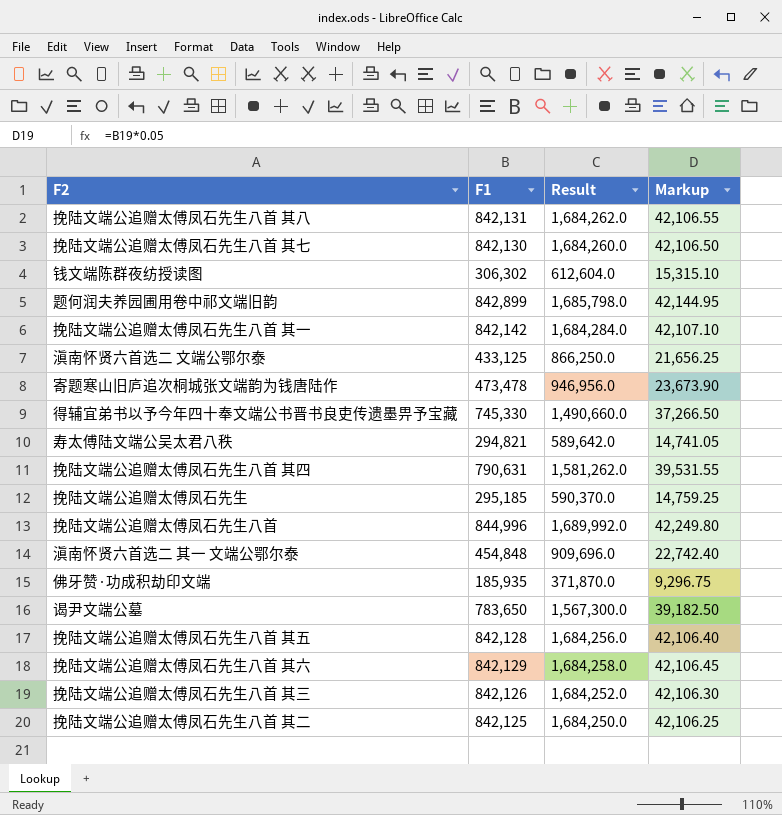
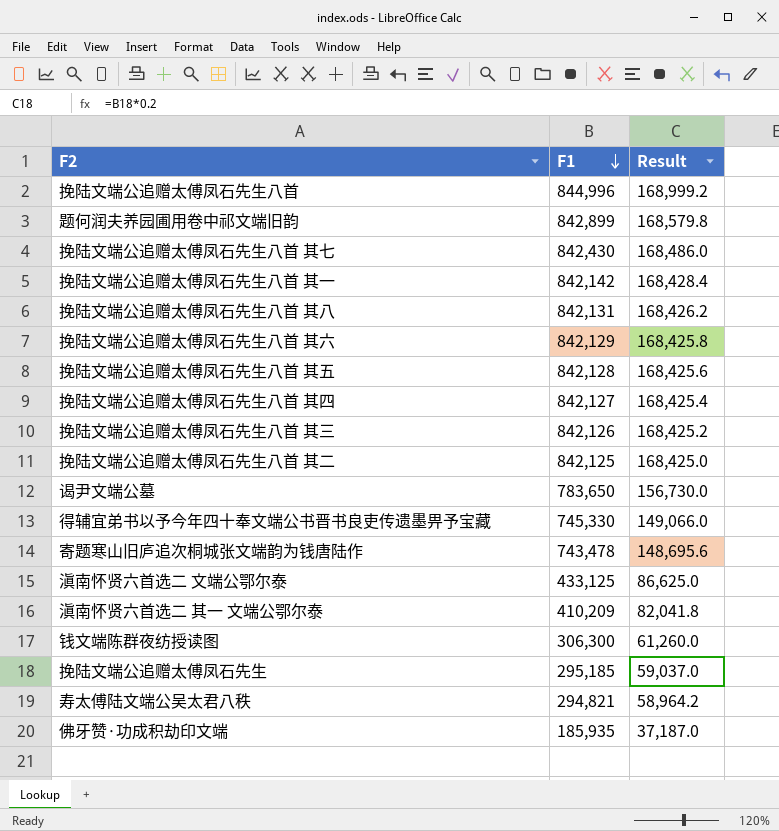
row order: none -> F1 descending
column Markup | formula: [F1] * 0.05 -> none
column Result | formula: [F1] * 2 -> [F1] * 0.2
挽陆文端公追赠太傅凤石先生八首 其七 | F1: 842,130 -> 842,430
挽陆文端公追赠太傅凤石先生八首 其四 | F1: 790,631 -> 842,127
寄题寒山旧庐追次桐城张文端韵为钱唐陆作 | F1: 473,478 -> 743,478
滇南怀贤六首选二 其一 文端公鄂尔泰 | F1: 454,848 -> 410,209
钱文端陈群夜纺授读图 | F1: 306,302 -> 306,300

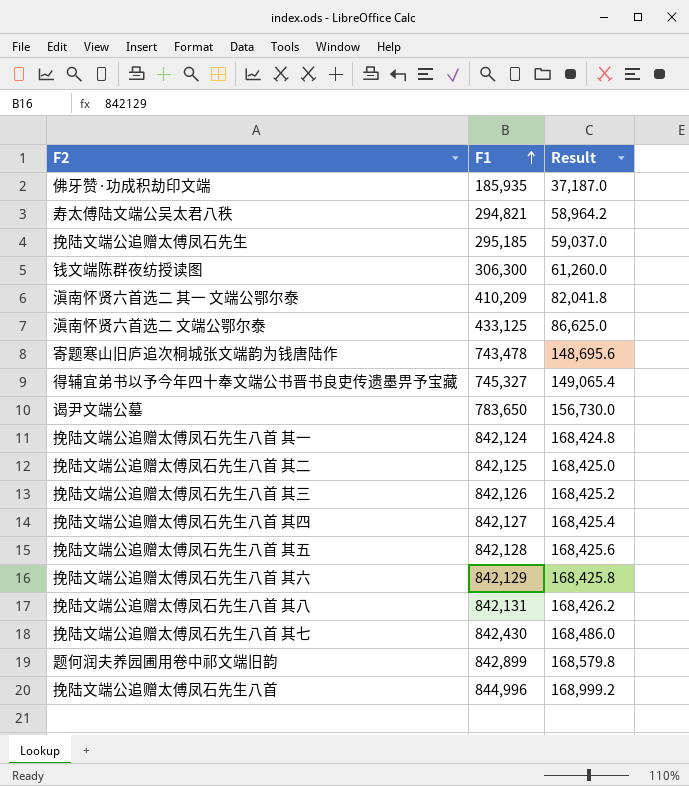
row order: F1 descending -> F1 ascending
得辅宜弟书以予今年四十奉文端公书晋书良吏传遗墨畀予宝藏 | F1: 745,330 -> 745,327
得辅宜弟书以予今年四十奉文端公书晋书良吏传遗墨畀予宝藏 | Result: 149,066.0 -> 149,065.4
挽陆文端公追赠太傅凤石先生八首 其一 | F1: 842,142 -> 842,124
挽陆文端公追赠太傅凤石先生八首 其一 | Result: 168,428.4 -> 168,424.8

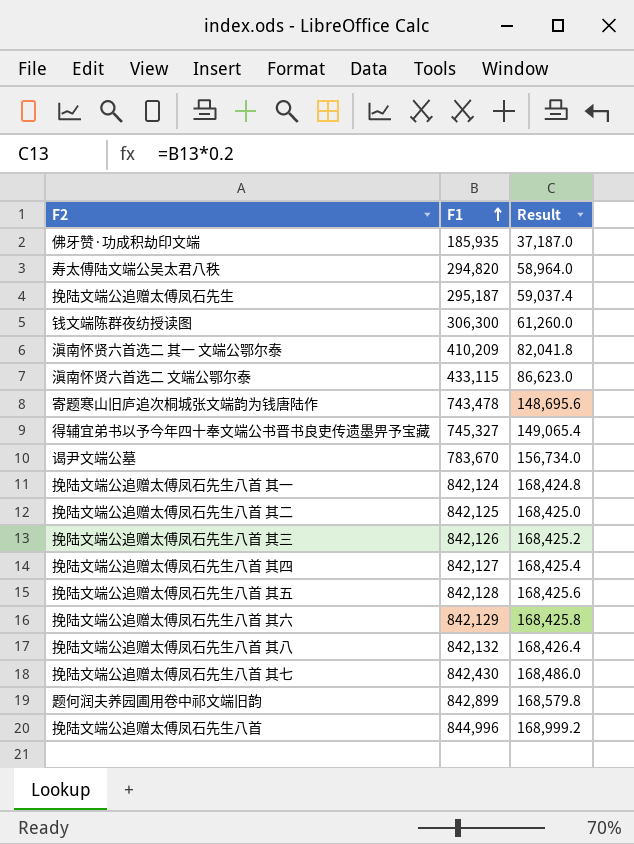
寿太傅陆文端公吴太君八秩 | F1: 294,821 -> 294,820
寿太傅陆文端公吴太君八秩 | Result: 58,964.2 -> 58,964.0
挽陆文端公追赠太傅凤石先生 | F1: 295,185 -> 295,187
挽陆文端公追赠太傅凤石先生 | Result: 59,037.0 -> 59,037.4
滇南怀贤六首选二 文端公鄂尔泰 | F1: 433,125 -> 433,115
滇南怀贤六首选二 文端公鄂尔泰 | Result: 86,625.0 -> 86,623.0
谒尹文端公墓 | F1: 783,650 -> 783,670
谒尹文端公墓 | Result: 156,730.0 -> 156,734.0
挽陆文端公追赠太傅凤石先生八首 其八 | F1: 842,131 -> 842,132
挽陆文端公追赠太傅凤石先生八首 其八 | Result: 168,426.2 -> 168,426.4

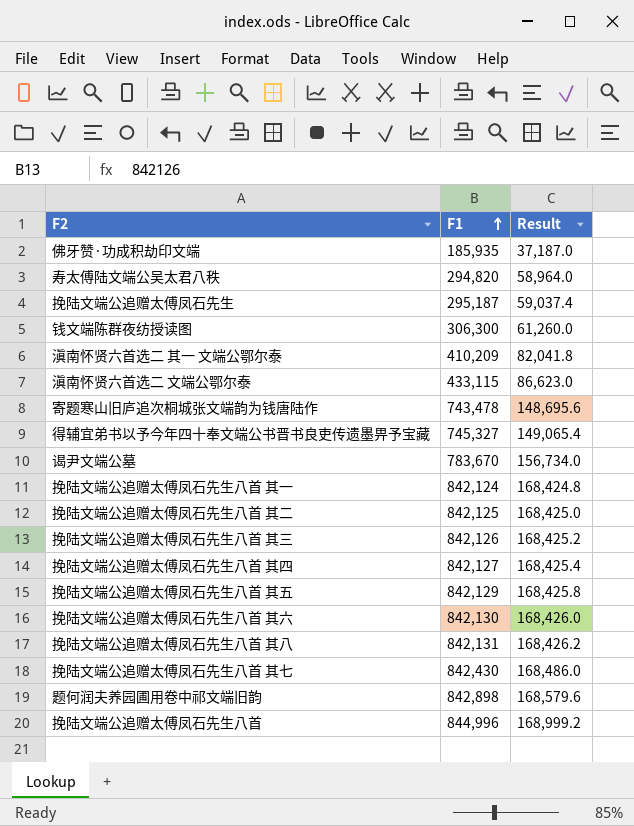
挽陆文端公追赠太傅凤石先生八首 其五 | F1: 842,128 -> 842,129
挽陆文端公追赠太傅凤石先生八首 其五 | Result: 168,425.6 -> 168,425.8
挽陆文端公追赠太傅凤石先生八首 其六 | F1: 842,129 -> 842,130
挽陆文端公追赠太傅凤石先生八首 其六 | Result: 168,425.8 -> 168,426.0
挽陆文端公追赠太傅凤石先生八首 其八 | F1: 842,132 -> 842,131
挽陆文端公追赠太傅凤石先生八首 其八 | Result: 168,426.4 -> 168,426.2
题何润夫养园圃用卷中祁文端旧韵 | F1: 842,899 -> 842,898
题何润夫养园圃用卷中祁文端旧韵 | Result: 168,579.8 -> 168,579.6

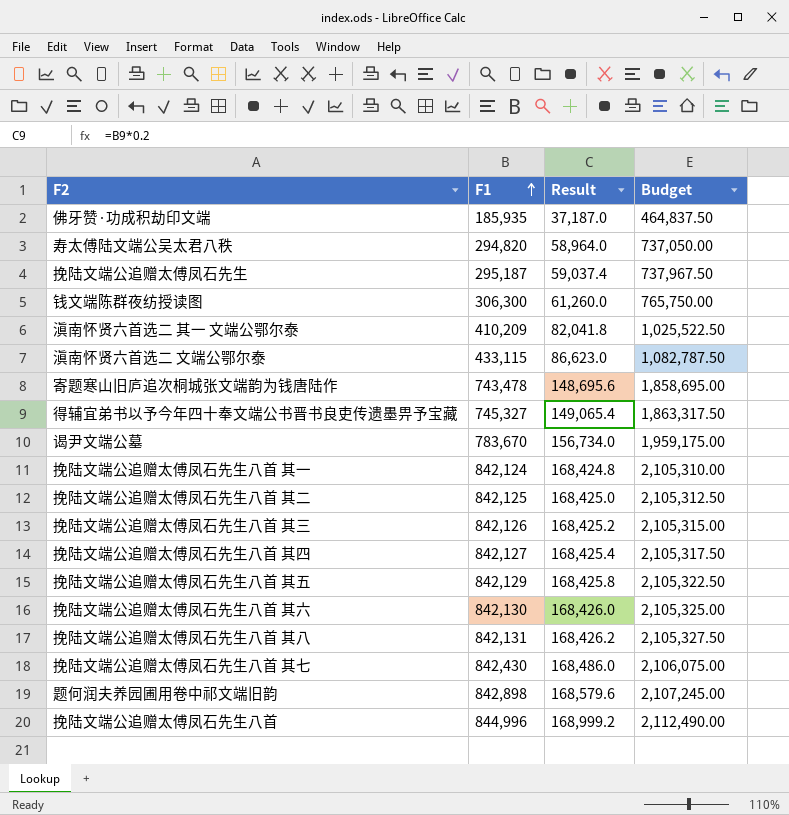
column Budget | formula: none -> [F1] * 2.5

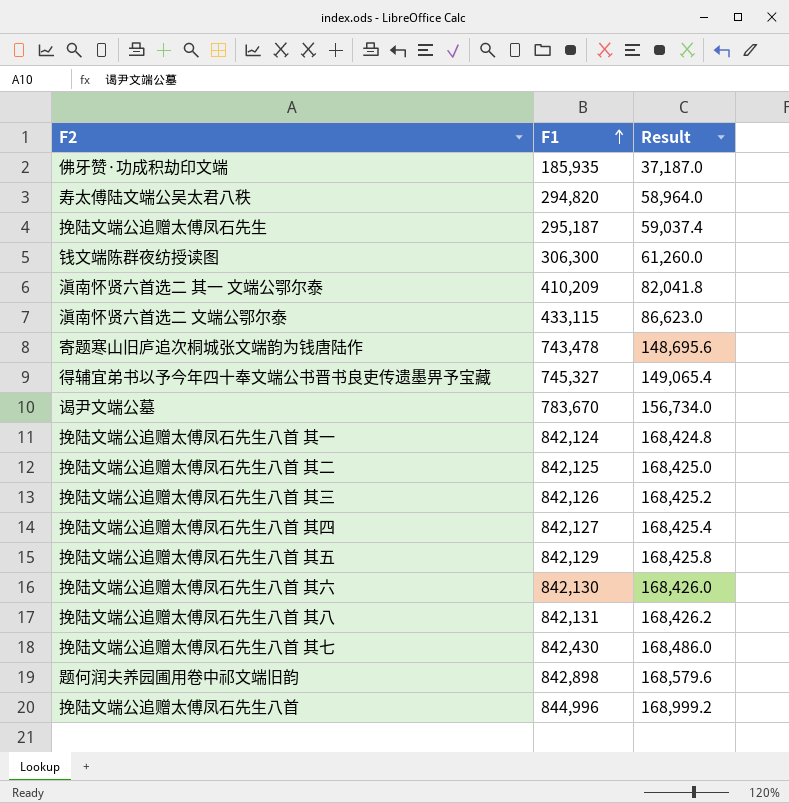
column Budget | formula: [F1] * 2.5 -> none

